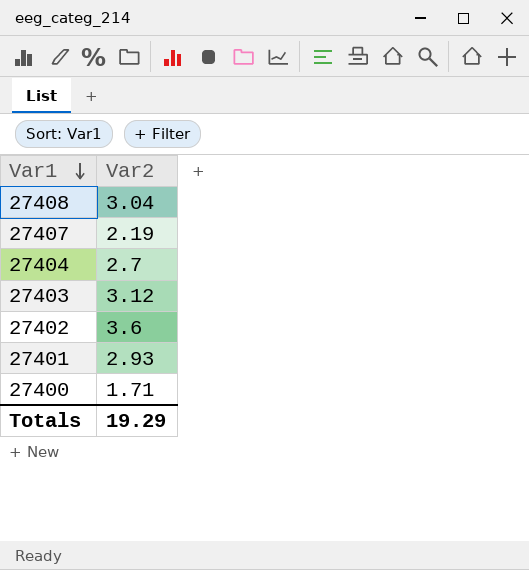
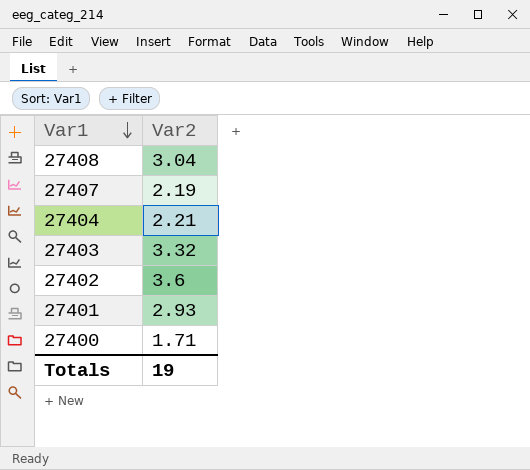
27404 | Var2: 2.7 -> 2.21
27403 | Var2: 3.12 -> 3.32
Totals | Var2: 19.29 -> 19

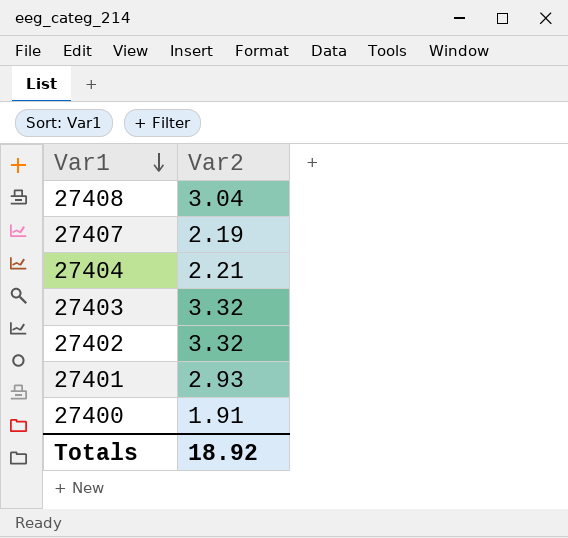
27402 | Var2: 3.6 -> 3.32
27400 | Var2: 1.71 -> 1.91
Totals | Var2: 19 -> 18.92

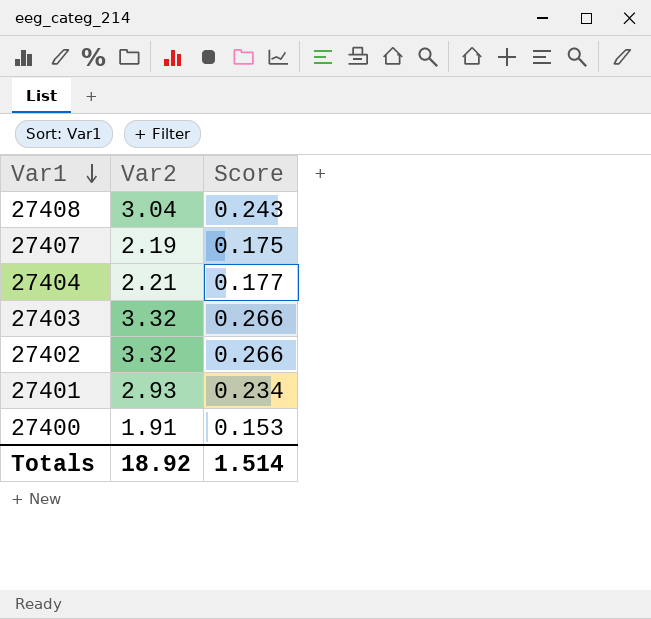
column Score | formula: none -> [Var2] * 0.08

